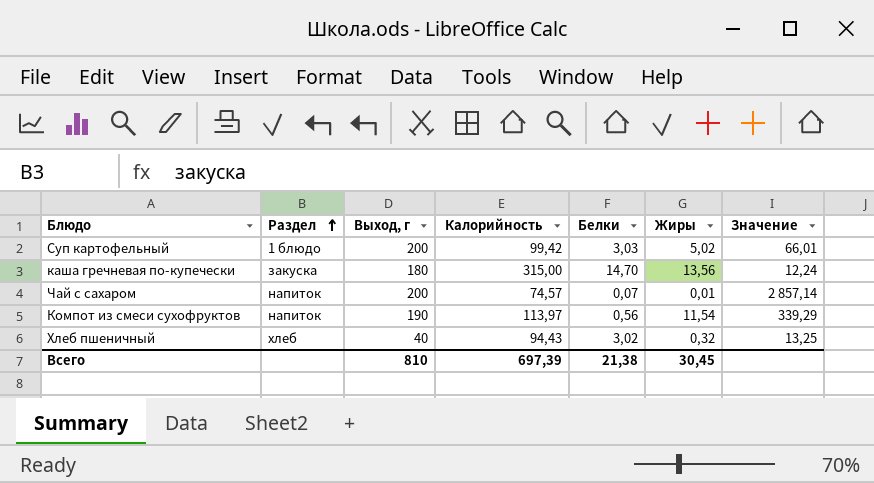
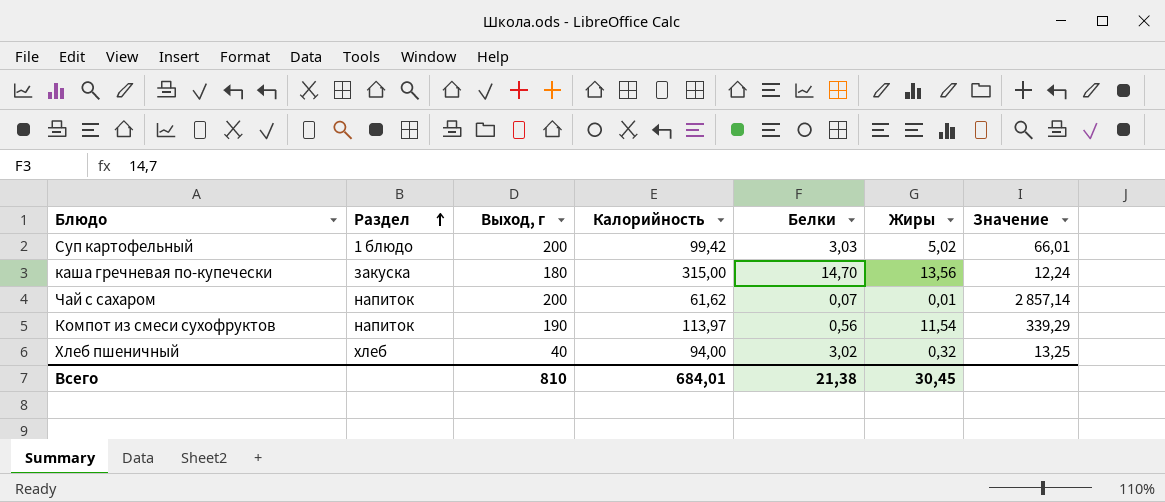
Чай с сахаром | Калорийность: 74,57 -> 61,62
Хлеб пшеничный | Калорийность: 94,43 -> 94,00
Всего | Калорийность: 697,39 -> 684,01

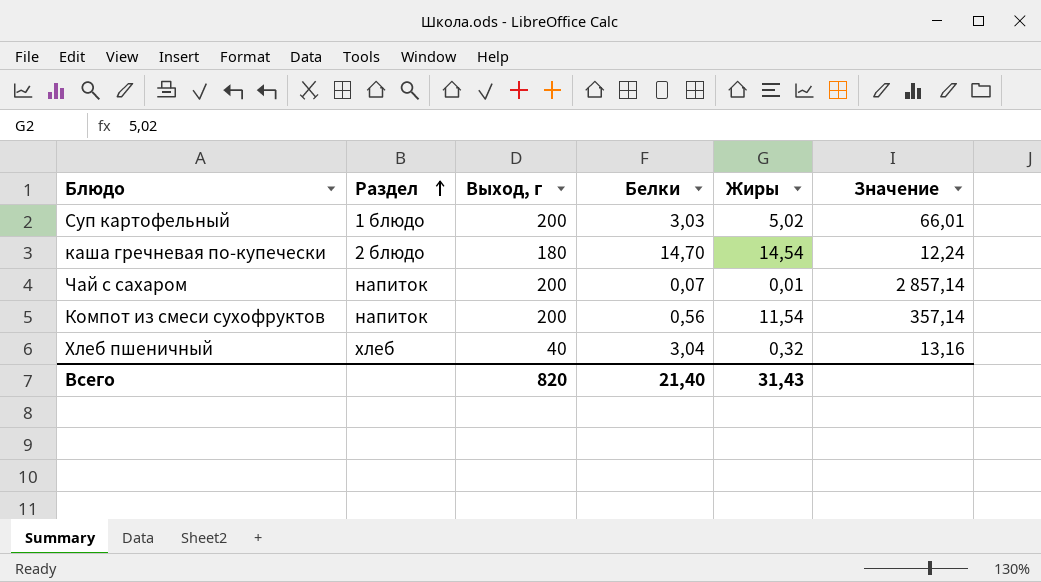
column Калорийность | position: 4 -> none
каша гречневая по-купечески | Раздел: закуска -> 2 блюдо
каша гречневая по-купечески | Жиры: 13,56 -> 14,54
Компот из смеси сухофруктов | Выход, г: 190 -> 200
Компот из смеси сухофруктов | Значение: 339,29 -> 357,14
Хлеб пшеничный | Белки: 3,02 -> 3,04
Хлеб пшеничный | Значение: 13,25 -> 13,16
Всего | Выход, г: 810 -> 820
Всего | Белки: 21,38 -> 21,40
Всего | Жиры: 30,45 -> 31,43

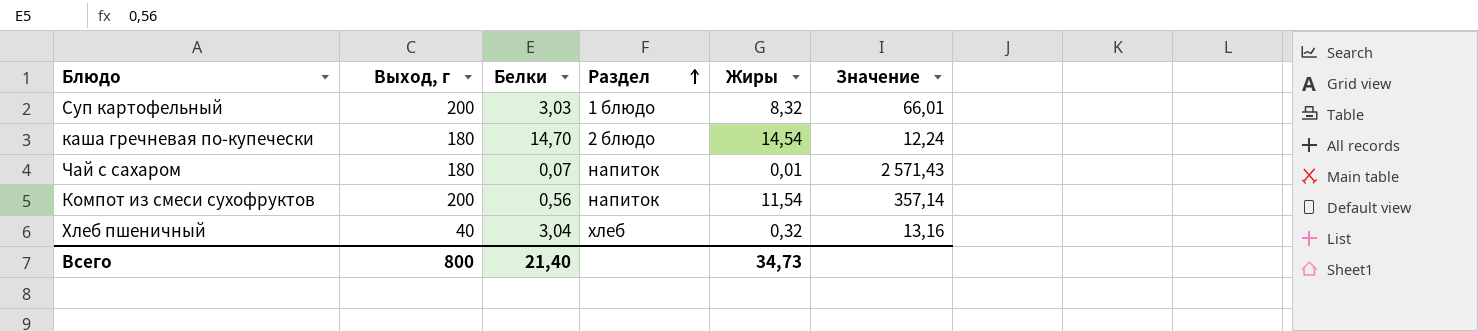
column Раздел | position: 2 -> 4
Суп картофельный | Жиры: 5,02 -> 8,32
Чай с сахаром | Выход, г: 200 -> 180
Чай с сахаром | Значение: 2 857,14 -> 2 571,43
Всего | Выход, г: 820 -> 800
Всего | Жиры: 31,43 -> 34,73

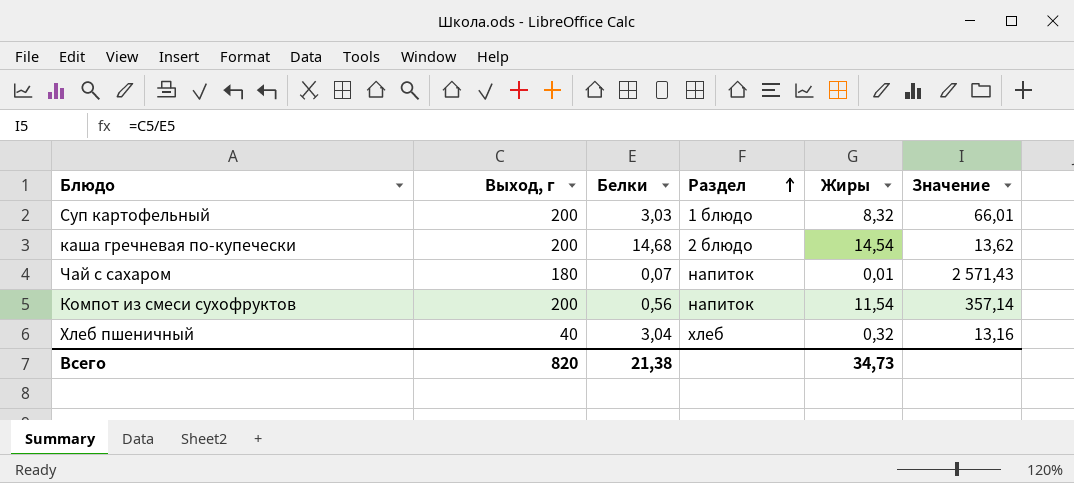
каша гречневая по-купечески | Выход, г: 180 -> 200
каша гречневая по-купечески | Белки: 14,70 -> 14,68
каша гречневая по-купечески | Значение: 12,24 -> 13,62
Всего | Выход, г: 800 -> 820
Всего | Белки: 21,40 -> 21,38

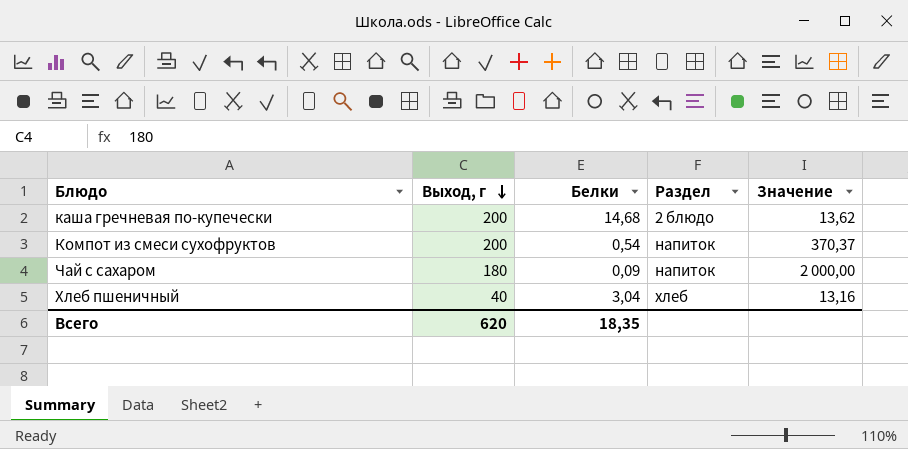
row order: Раздел ascending -> Выход, г descending
column Жиры | position: 5 -> none
row Суп картофельный: 200 | 3,03 | 1 блюдо | 8,32 | 66,01 -> none
Компот из смеси сухофруктов | Белки: 0,56 -> 0,54
Компот из смеси сухофруктов | Значение: 357,14 -> 370,37
Чай с сахаром | Белки: 0,07 -> 0,09
Чай с сахаром | Значение: 2 571,43 -> 2 000,00
Всего | Выход, г: 820 -> 620
Всего | Белки: 21,38 -> 18,35

